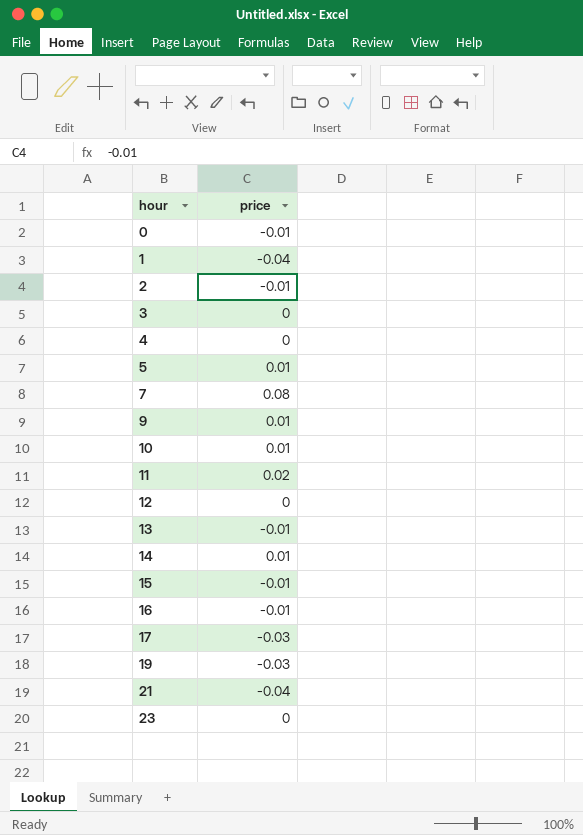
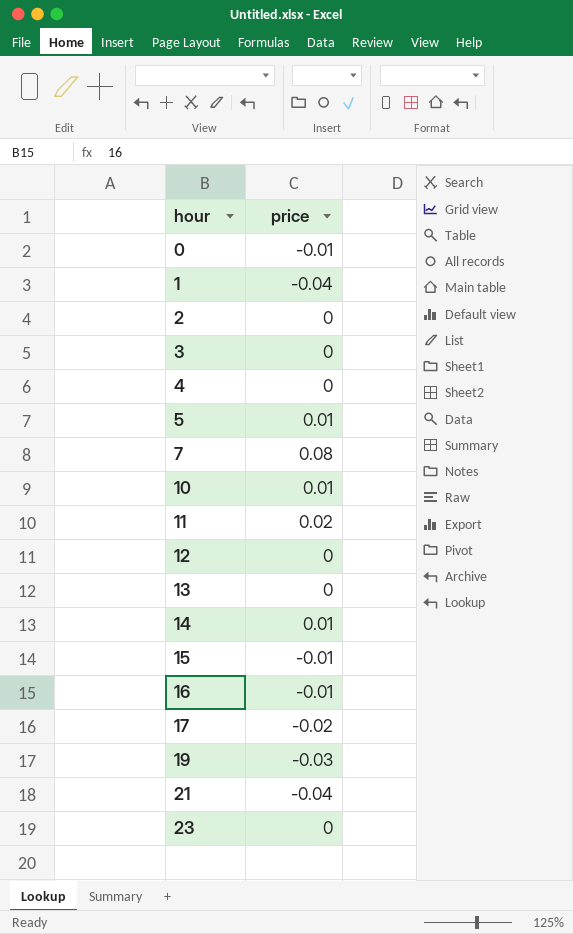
row 9: 0.01 -> none
2 | price: -0.01 -> 0
13 | price: -0.01 -> 0
17 | price: -0.03 -> -0.02

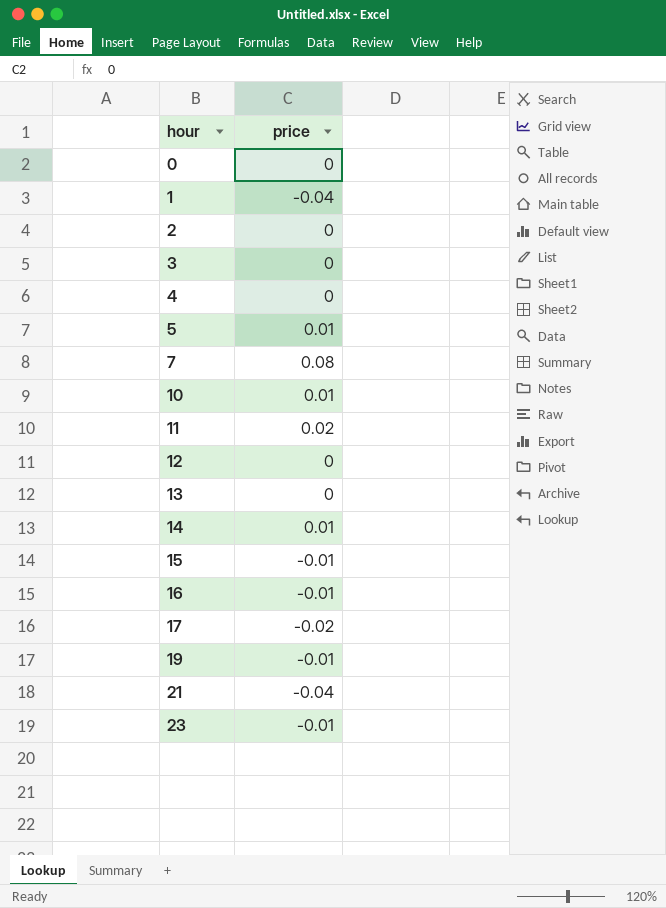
0 | price: -0.01 -> 0
19 | price: -0.03 -> -0.01
23 | price: 0 -> -0.01

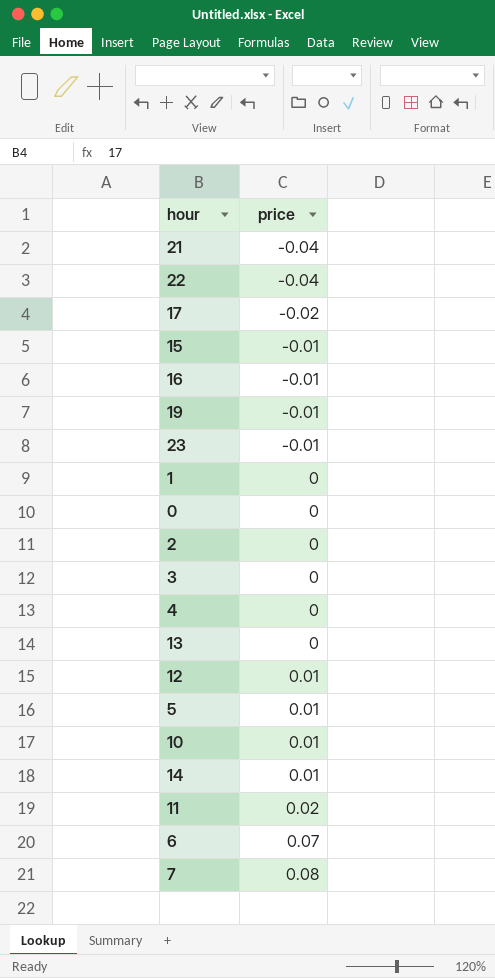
row order: hour ascending -> price ascending
row 22: none -> -0.04
1 | price: -0.04 -> 0
12 | price: 0 -> 0.01
row 6: none -> 0.07

